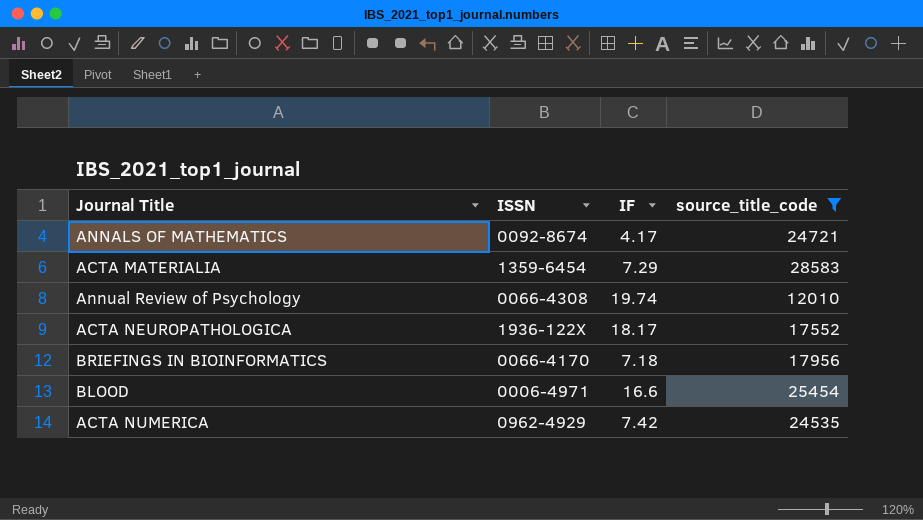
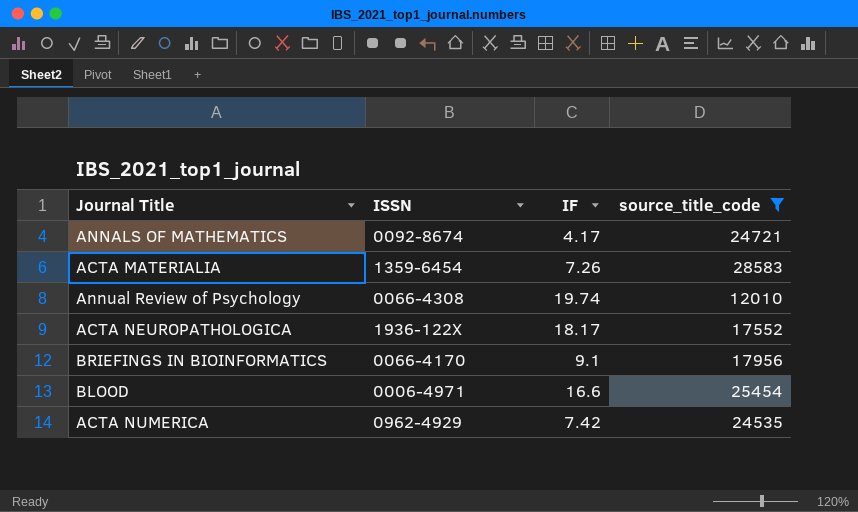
ACTA MATERIALIA | IF: 7.29 -> 7.26
BRIEFINGS IN BIOINFORMATICS | IF: 7.18 -> 9.1

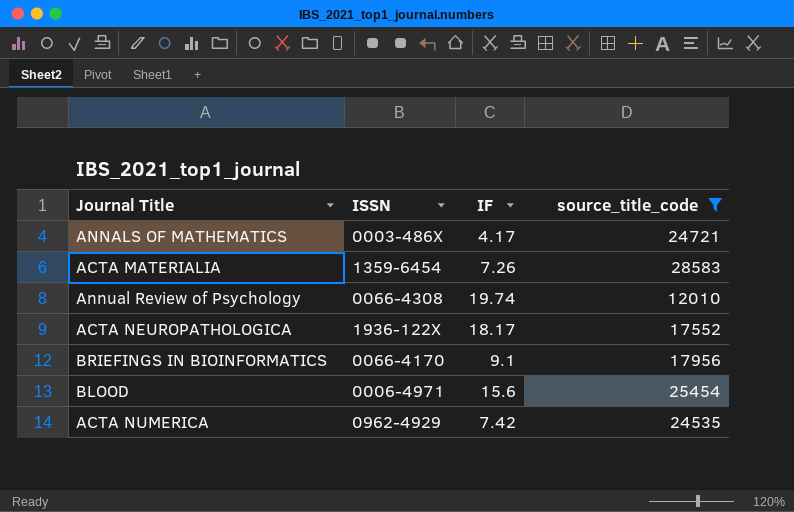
ANNALS OF MATHEMATICS | ISSN: 0092-8674 -> 0003-486X
BLOOD | IF: 16.6 -> 15.6

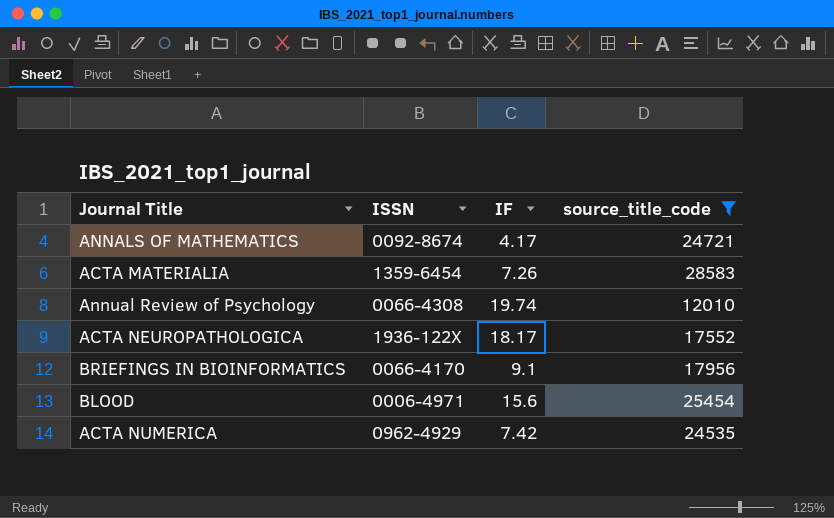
ANNALS OF MATHEMATICS | ISSN: 0003-486X -> 0092-8674

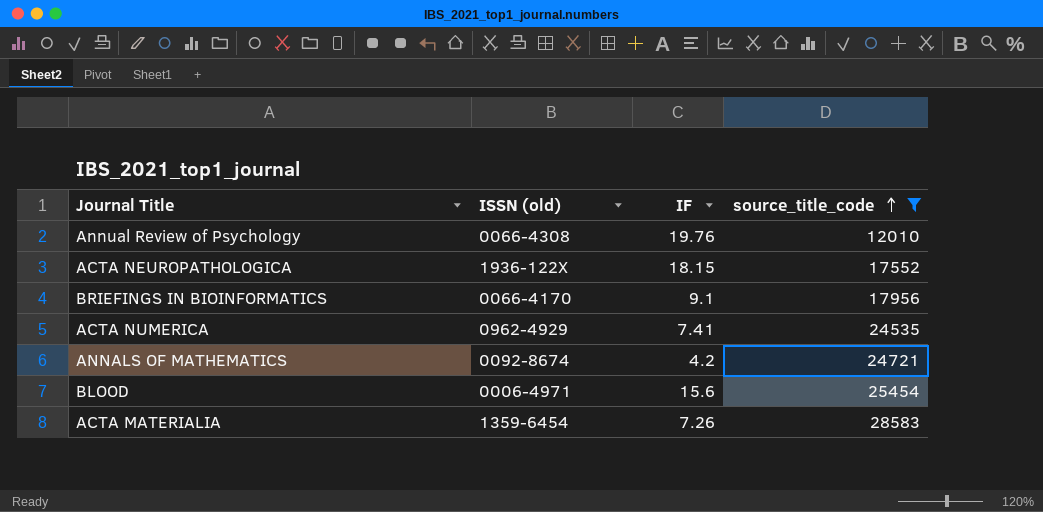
row order: none -> source_title_code ascending
column name: ISSN -> ISSN (old)
Annual Review of Psychology | IF: 19.74 -> 19.76
ACTA NEUROPATHOLOGICA | IF: 18.17 -> 18.15
ACTA NUMERICA | IF: 7.42 -> 7.41
ANNALS OF MATHEMATICS | IF: 4.17 -> 4.2

